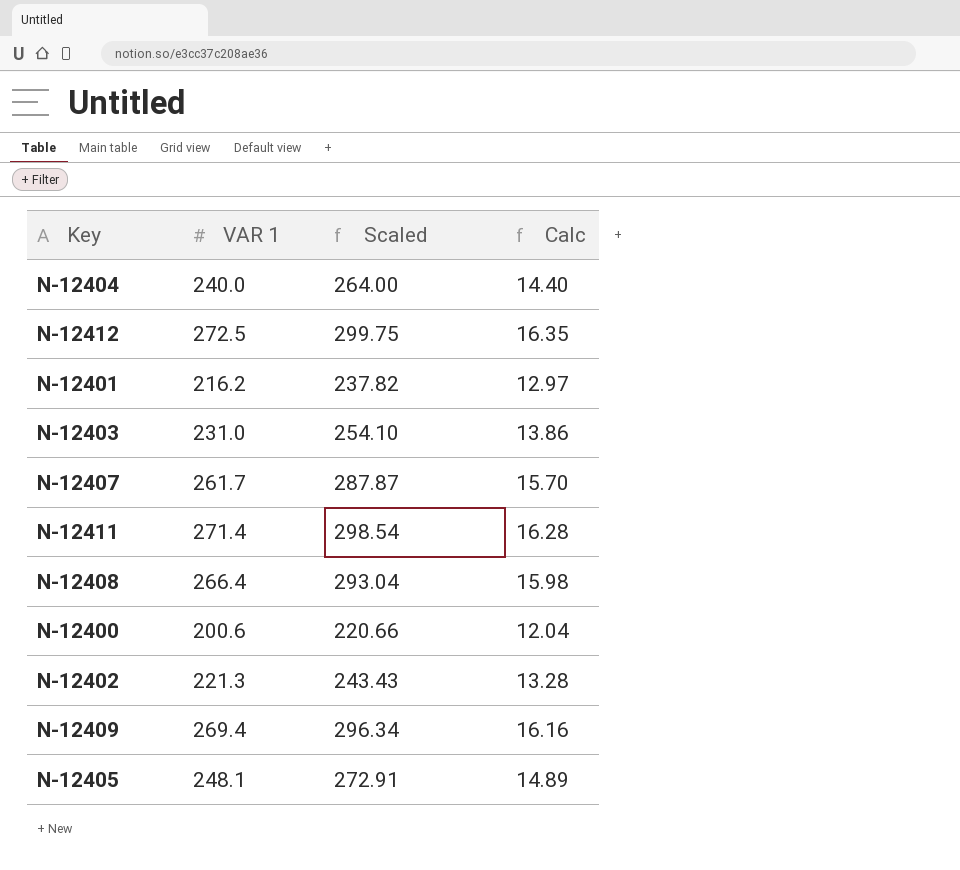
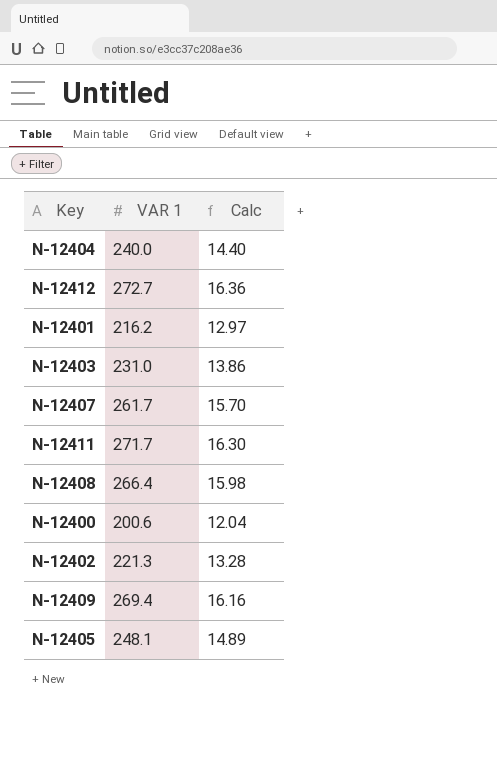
column Scaled | formula: [VAR 1] * 1.1 -> none
N-12412 | VAR 1: 272.5 -> 272.7
N-12412 | Calc: 16.35 -> 16.36
N-12411 | VAR 1: 271.4 -> 271.7
N-12411 | Calc: 16.28 -> 16.30

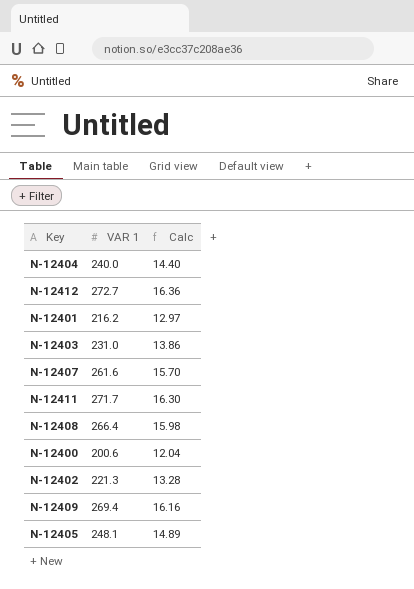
N-12407 | VAR 1: 261.7 -> 261.6

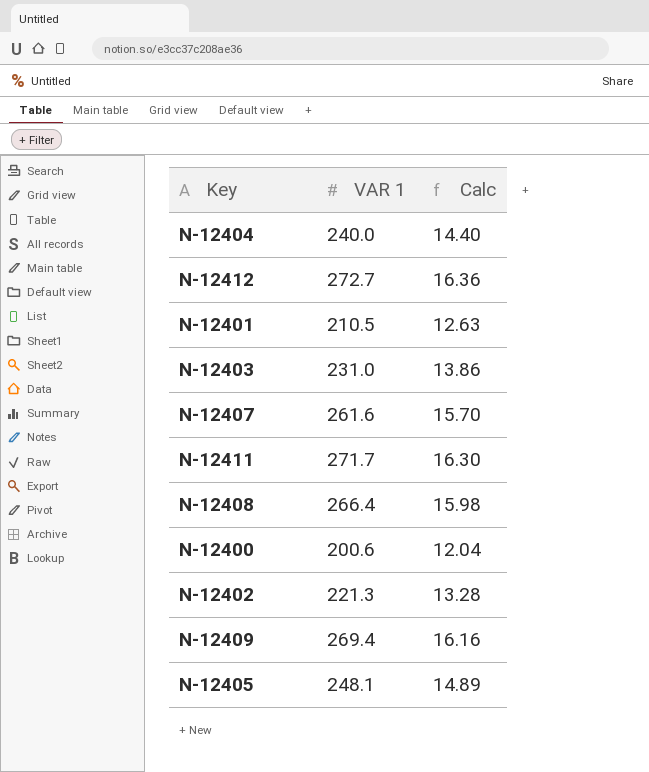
N-12401 | VAR 1: 216.2 -> 210.5
N-12401 | Calc: 12.97 -> 12.63

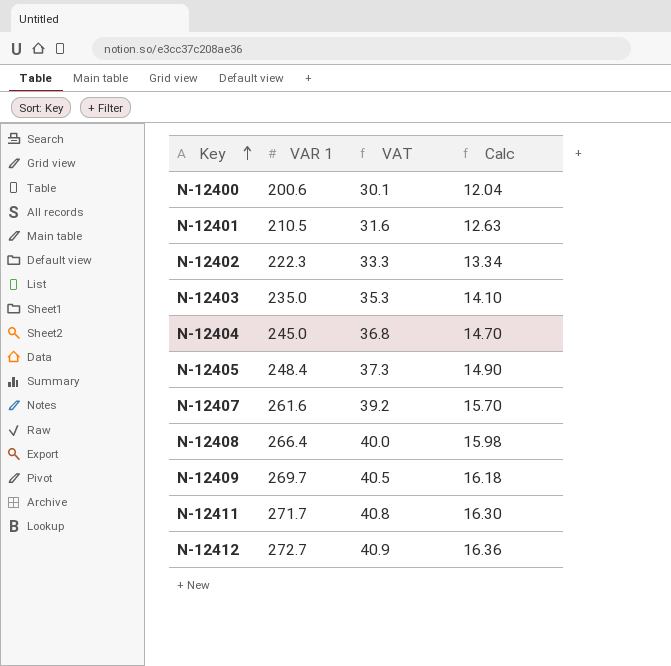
row order: none -> Key ascending
column VAT | formula: none -> [VAR 1] * 0.15
N-12402 | VAR 1: 221.3 -> 222.3
N-12402 | Calc: 13.28 -> 13.34
N-12403 | VAR 1: 231.0 -> 235.0
N-12403 | Calc: 13.86 -> 14.10
N-12404 | VAR 1: 240.0 -> 245.0
N-12404 | Calc: 14.40 -> 14.70
N-12405 | VAR 1: 248.1 -> 248.4
N-12405 | Calc: 14.89 -> 14.90
N-12409 | VAR 1: 269.4 -> 269.7
N-12409 | Calc: 16.16 -> 16.18

